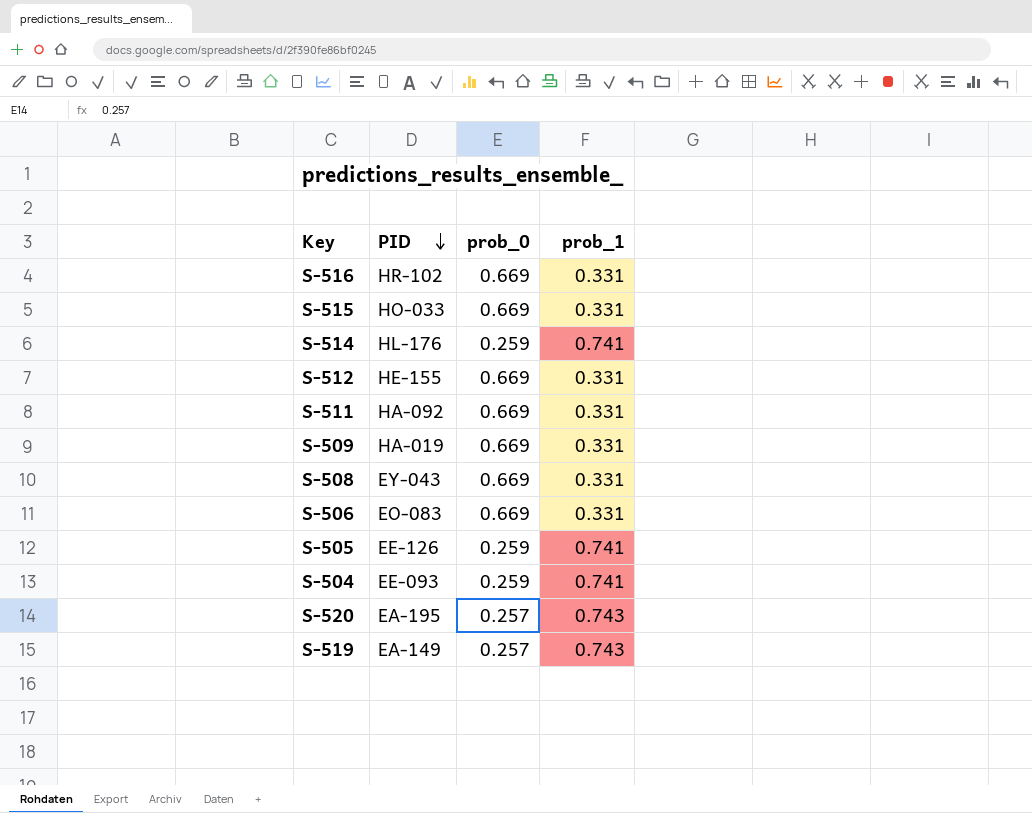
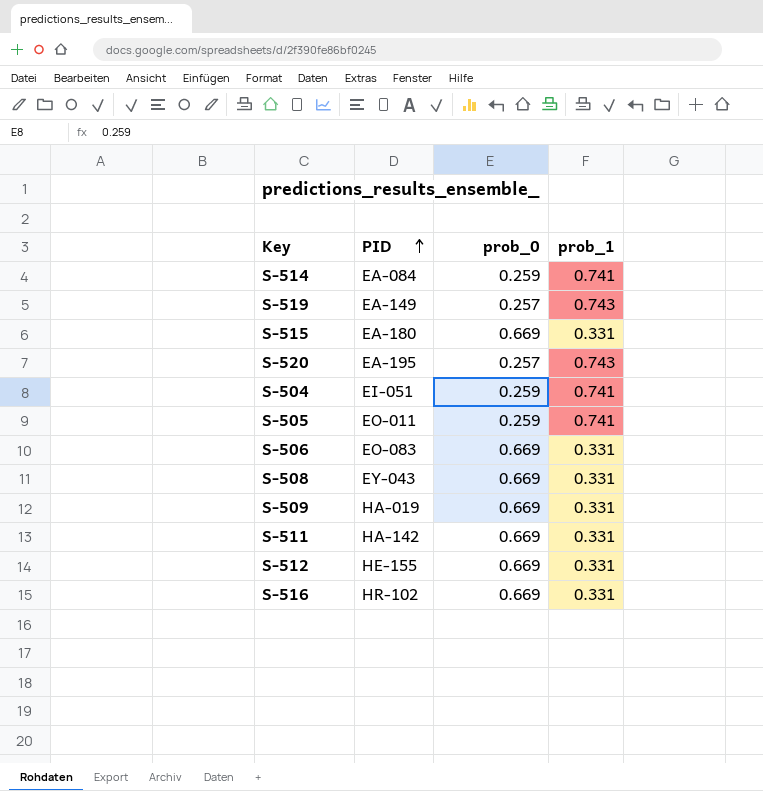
row order: PID descending -> PID ascending
S-514 | PID: HL-176 -> EA-084
S-515 | PID: HO-033 -> EA-180
S-504 | PID: EE-093 -> EI-051
S-505 | PID: EE-126 -> EO-011
S-511 | PID: HA-092 -> HA-142

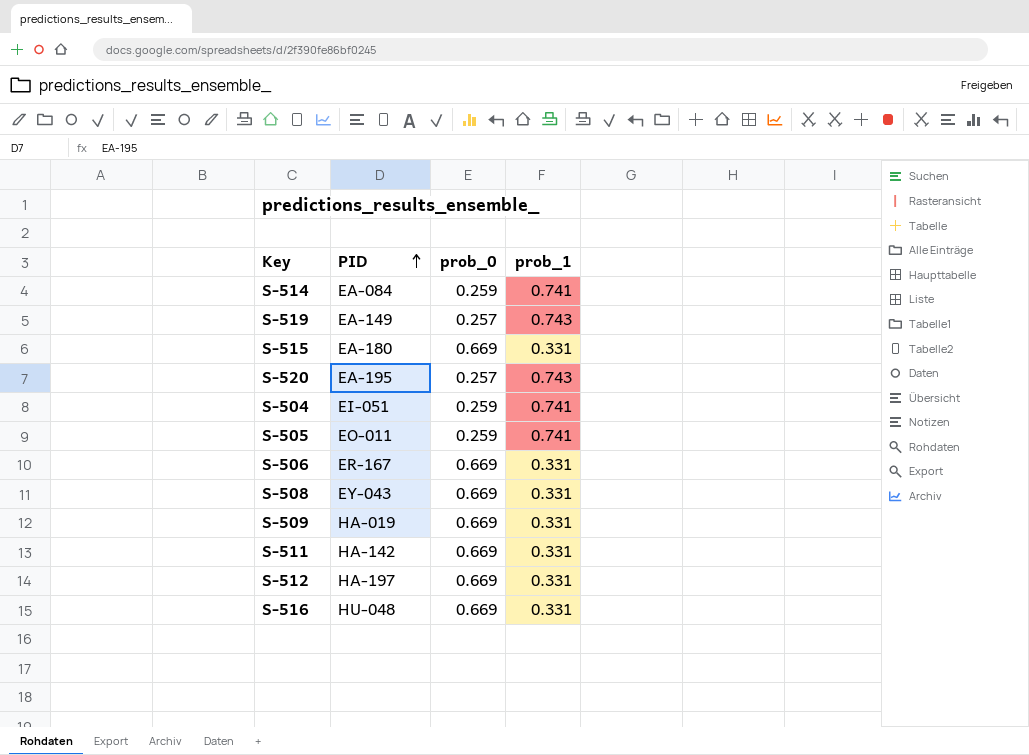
S-506 | PID: EO-083 -> ER-167
S-512 | PID: HE-155 -> HA-197
S-516 | PID: HR-102 -> HU-048

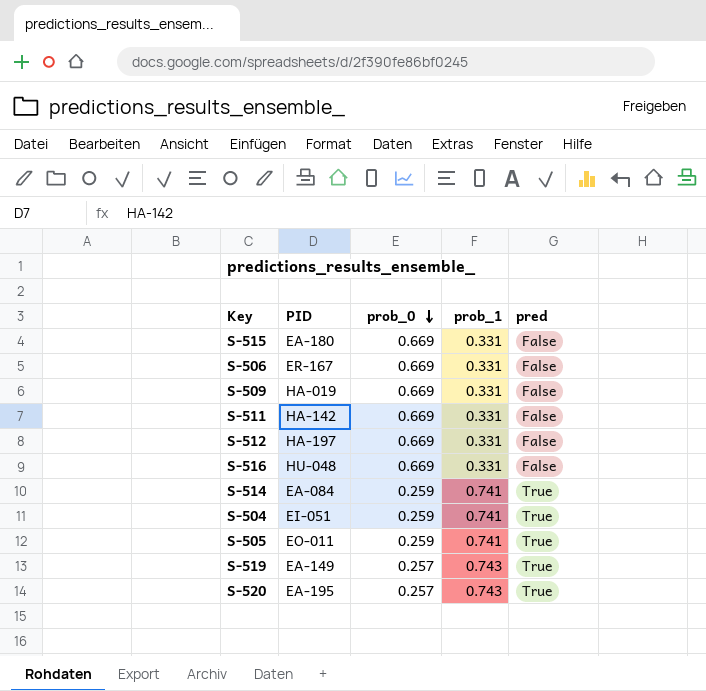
row order: PID ascending -> prob_0 descending
column pred | position: none -> 5
row S-508: EY-043 | 0.669 | 0.331 -> none

